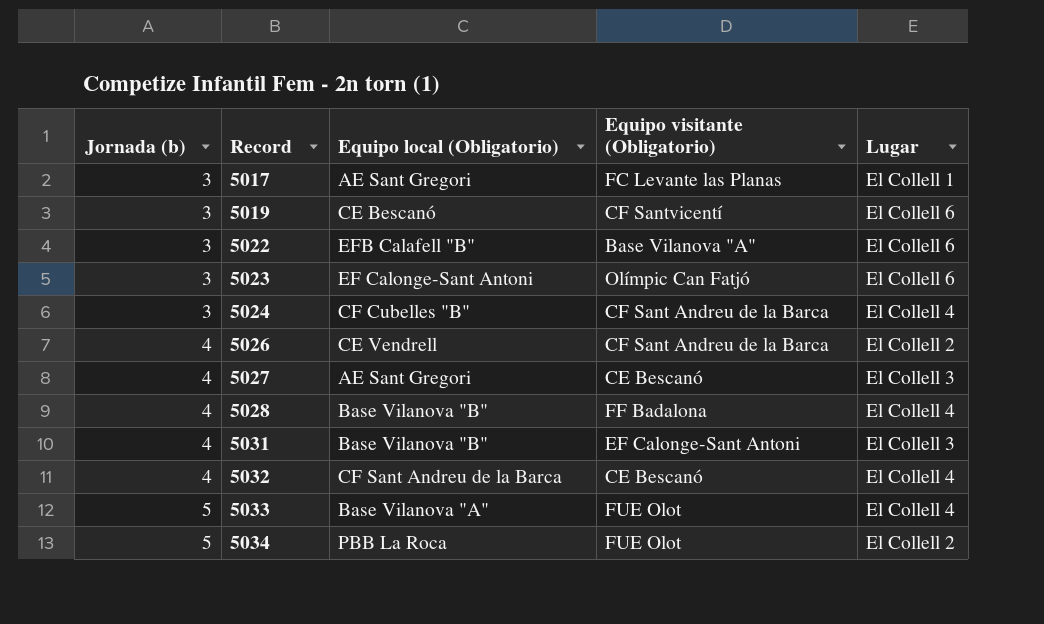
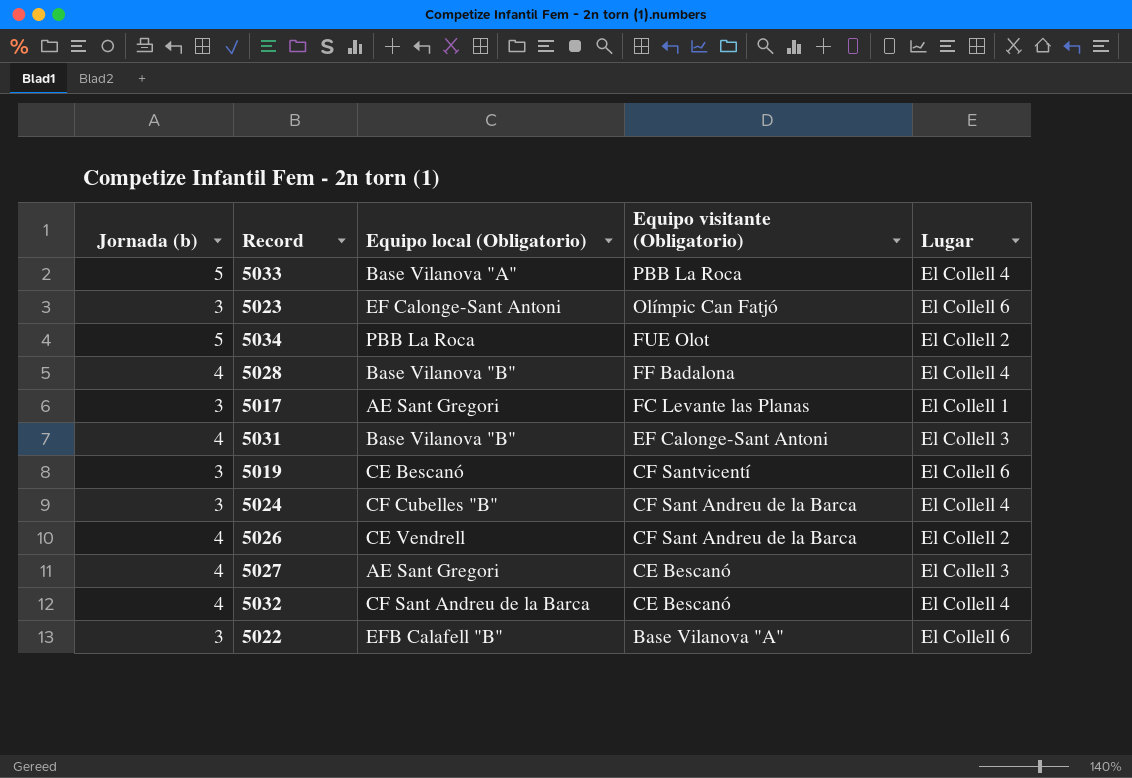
row order: Jornada (b) ascending -> Equipo visitante (Obligatorio) descending
5033 | Equipo visitante (Obligatorio): FUE Olot -> PBB La Roca

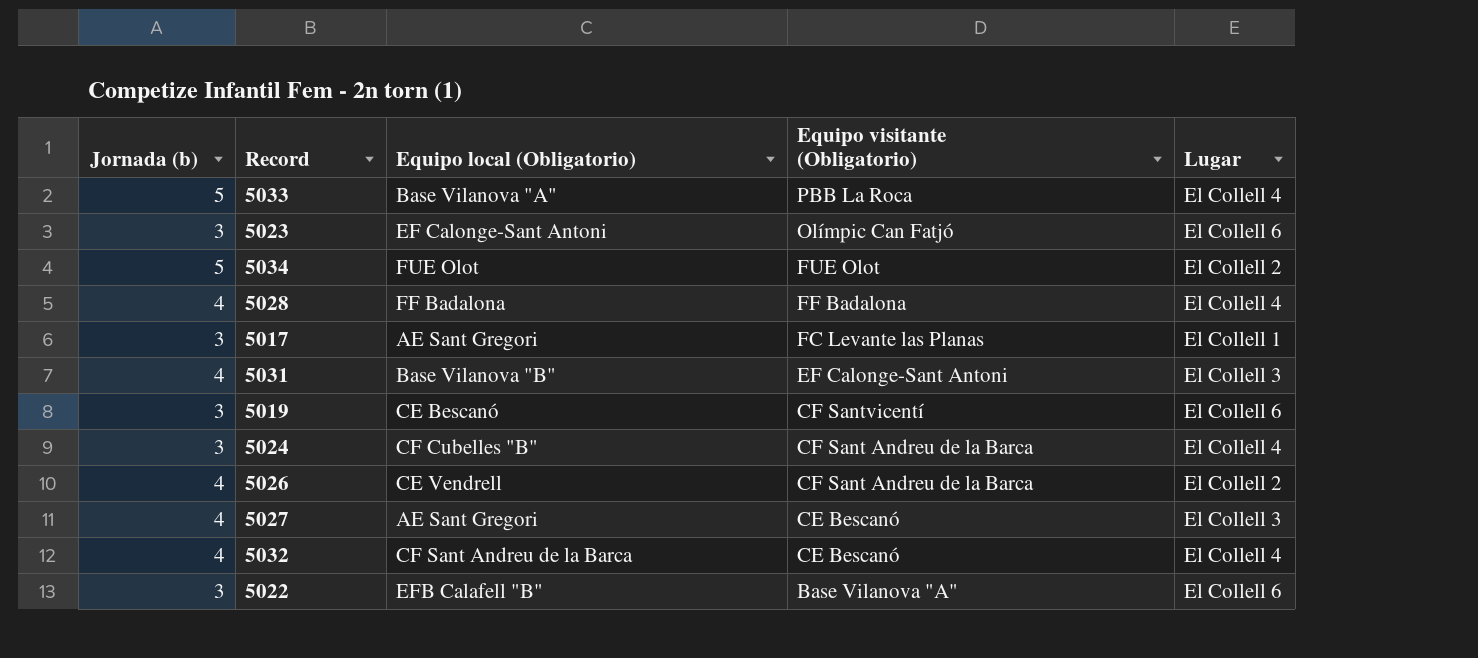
5034 | Equipo local (Obligatorio): PBB La Roca -> FUE Olot
5028 | Equipo local (Obligatorio): Base Vilanova "B" -> FF Badalona

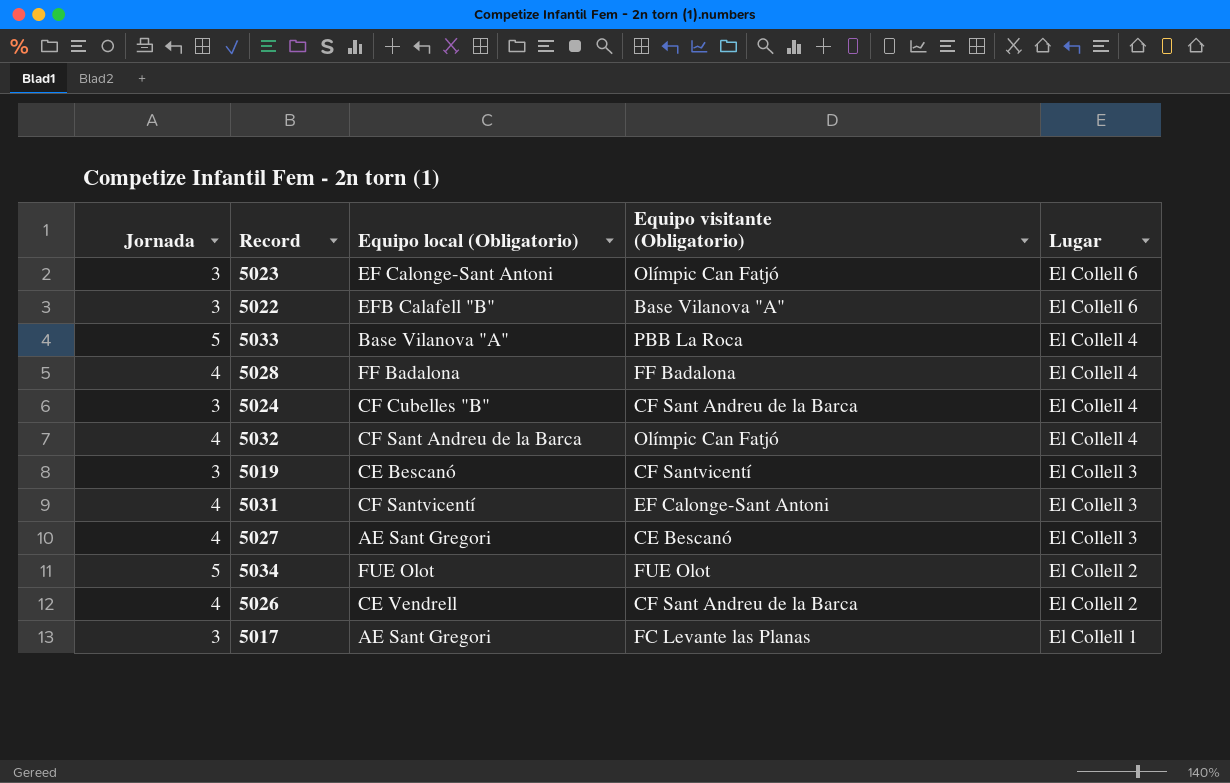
row order: Equipo visitante (Obligatorio) descending -> Lugar descending
column name: Jornada (b) -> Jornada
5032 | Equipo visitante (Obligatorio): CE Bescanó -> Olímpic Can Fatjó
5019 | Lugar: El Collell 6 -> El Collell 3
5031 | Equipo local (Obligatorio): Base Vilanova "B" -> CF Santvicentí

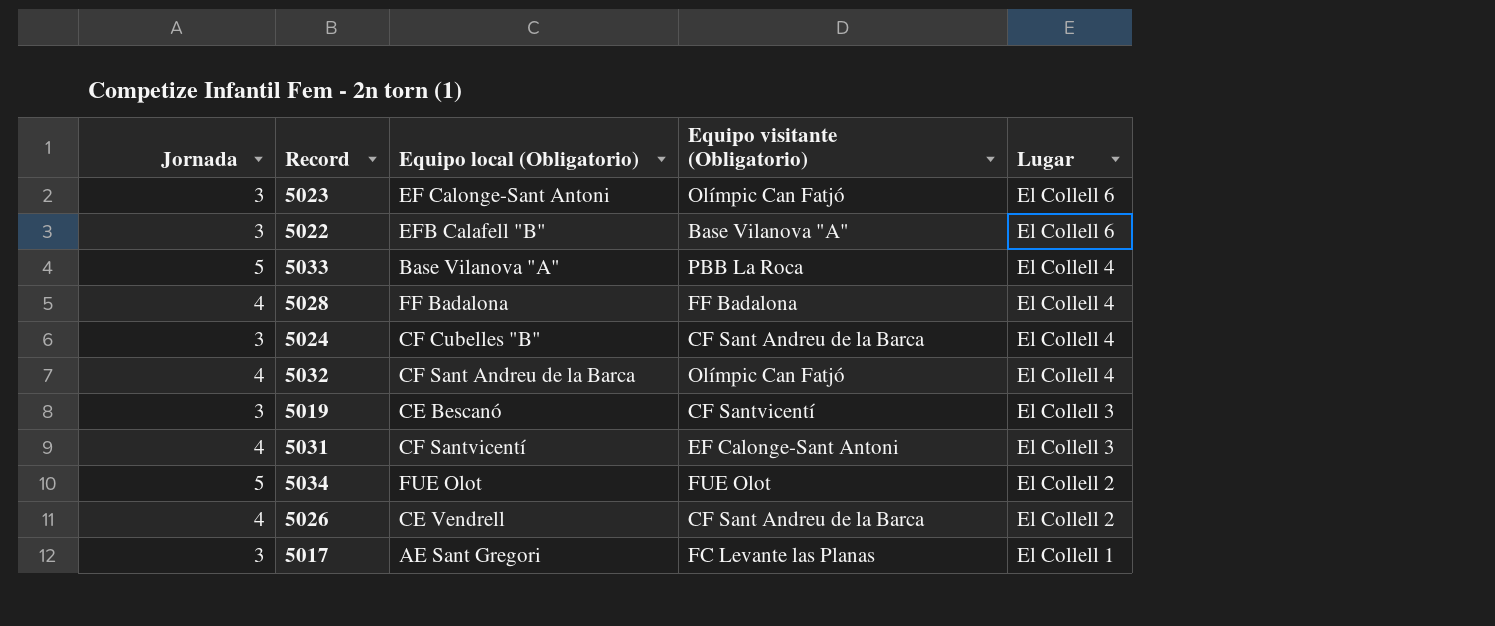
row 5027: 4 | AE Sant Gregori | CE Bescanó | El Collell 3 -> none

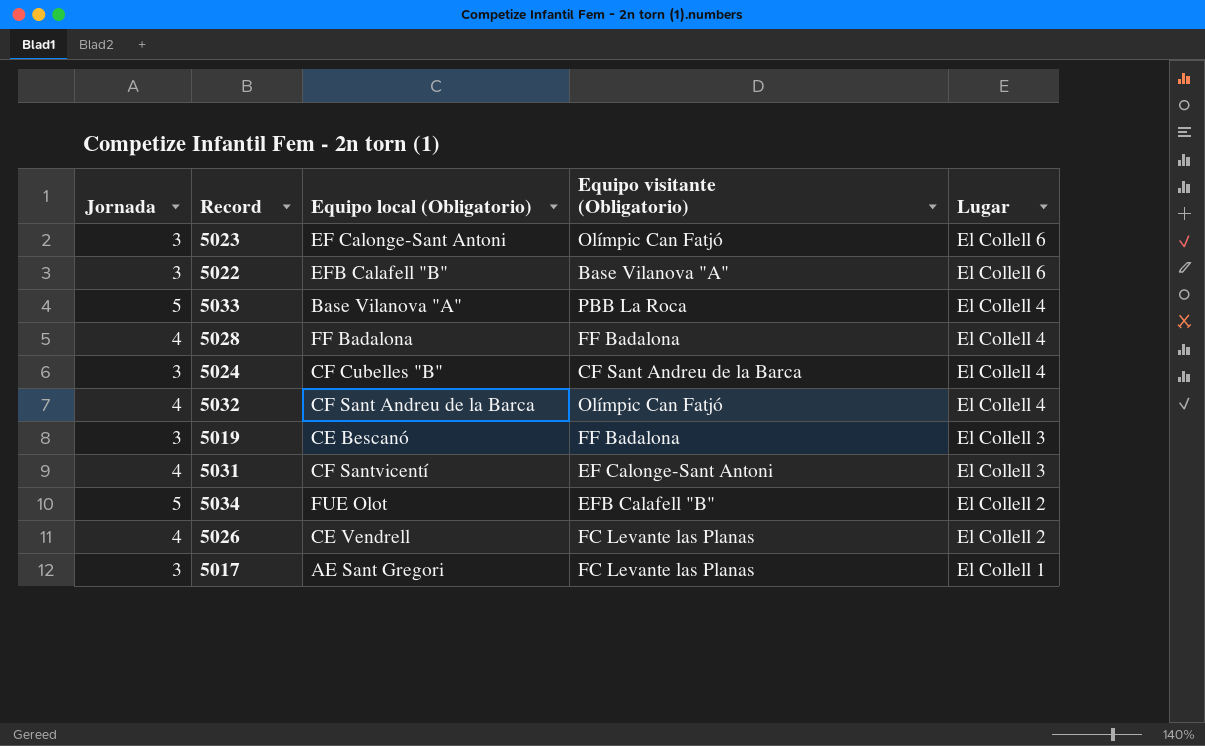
5019 | Equipo visitante (Obligatorio): CF Santvicentí -> FF Badalona
5034 | Equipo visitante (Obligatorio): FUE Olot -> EFB Calafell "B"
5026 | Equipo visitante (Obligatorio): CF Sant Andreu de la Barca -> FC Levante las Planas

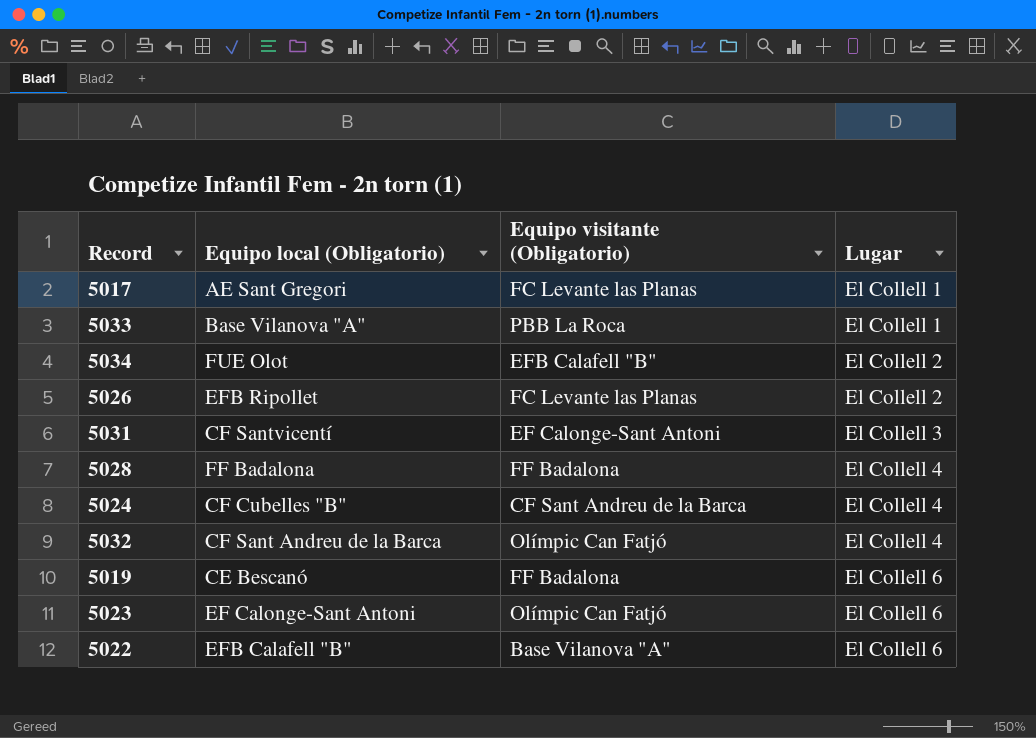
row order: Lugar descending -> Lugar ascending
column Jornada | position: 1 -> none
5033 | Lugar: El Collell 4 -> El Collell 1
5026 | Equipo local (Obligatorio): CE Vendrell -> EFB Ripollet
5019 | Lugar: El Collell 3 -> El Collell 6

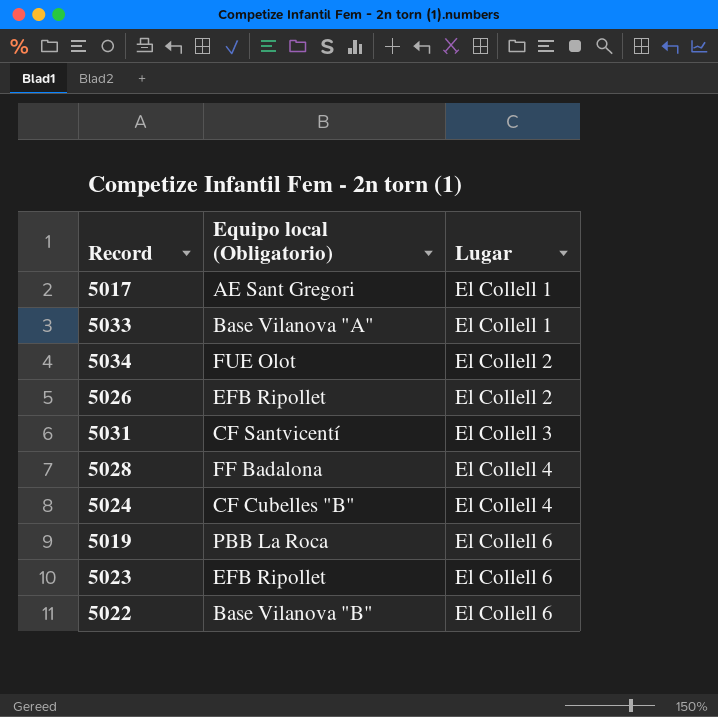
column Equipo visitante (Obligatorio) | position: 3 -> none
row 5032: CF Sant Andreu de la Barca | Olímpic Can Fatjó | El Collell 4 -> none
5019 | Equipo local (Obligatorio): CE Bescanó -> PBB La Roca
5023 | Equipo local (Obligatorio): EF Calonge-Sant Antoni -> EFB Ripollet
5022 | Equipo local (Obligatorio): EFB Calafell "B" -> Base Vilanova "B"

